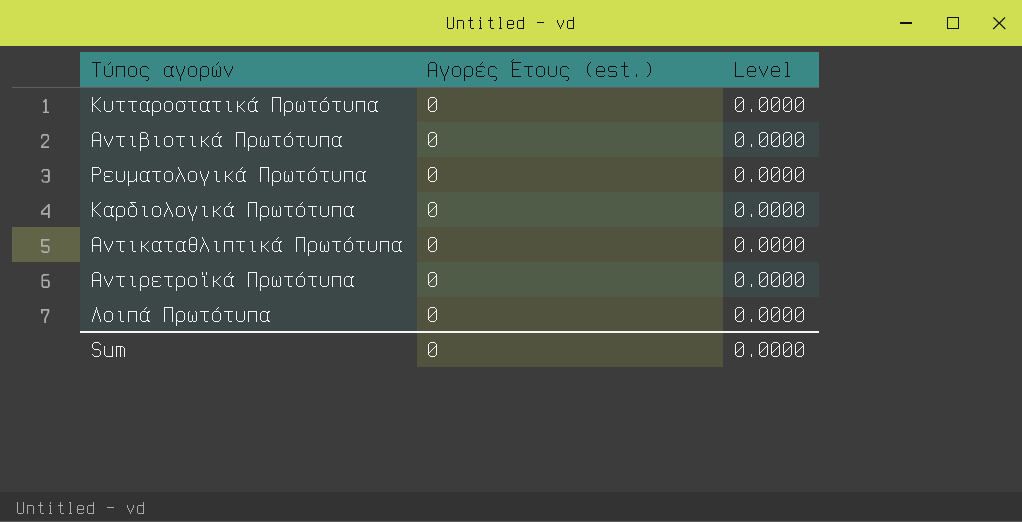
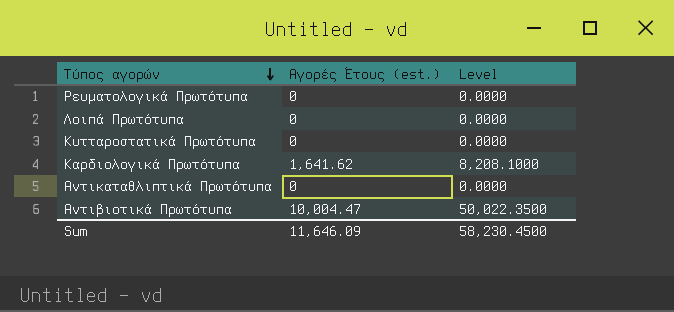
row order: none -> Τύπος αγορών descending
row Αντιρετροϊκά Πρωτότυπα: 0 | 0.0000 -> none
Καρδιολογικά Πρωτότυπα | Αγορές Έτους (est.): 0 -> 1,641.62
Καρδιολογικά Πρωτότυπα | Level: 0.0000 -> 8,208.1000
Αντιβιοτικά Πρωτότυπα | Αγορές Έτους (est.): 0 -> 10,004.47
Αντιβιοτικά Πρωτότυπα | Level: 0.0000 -> 50,022.3500
Sum | Αγορές Έτους (est.): 0 -> 11,646.09
Sum | Level: 0.0000 -> 58,230.4500

